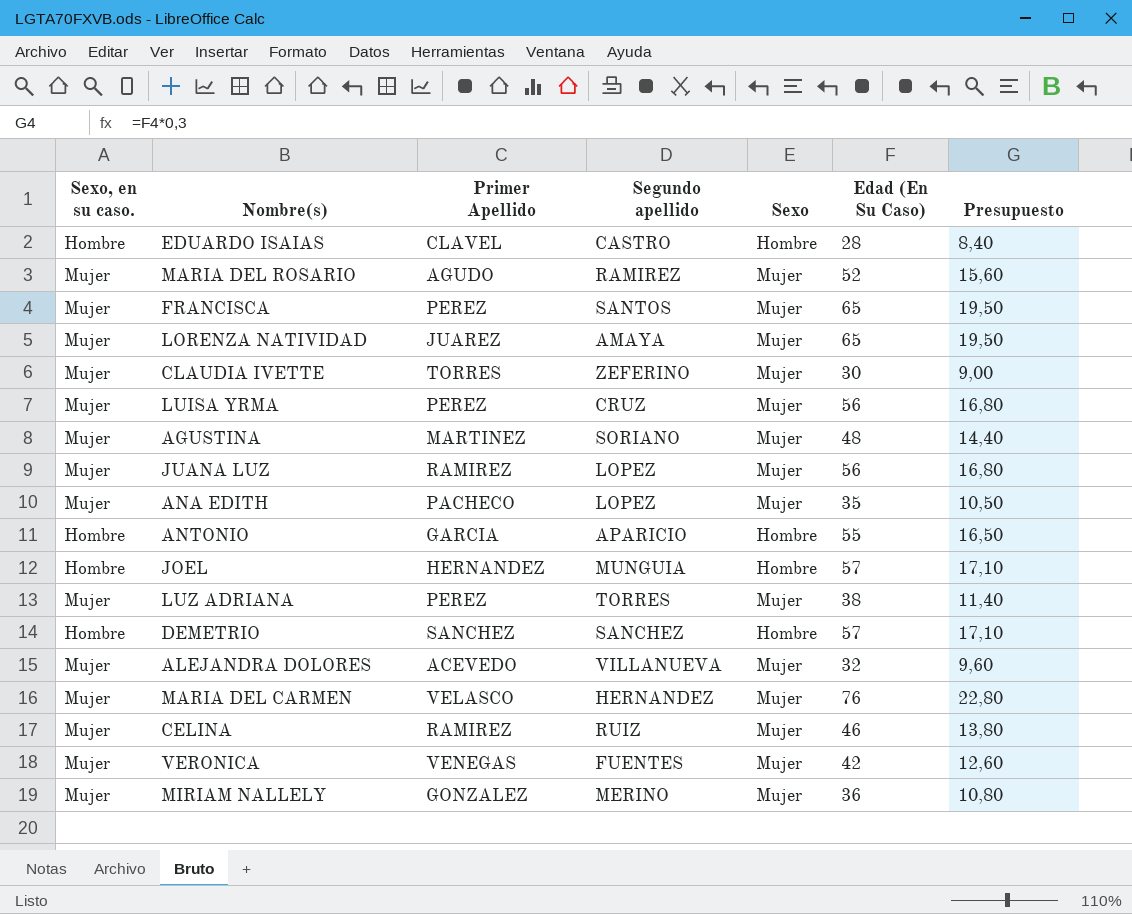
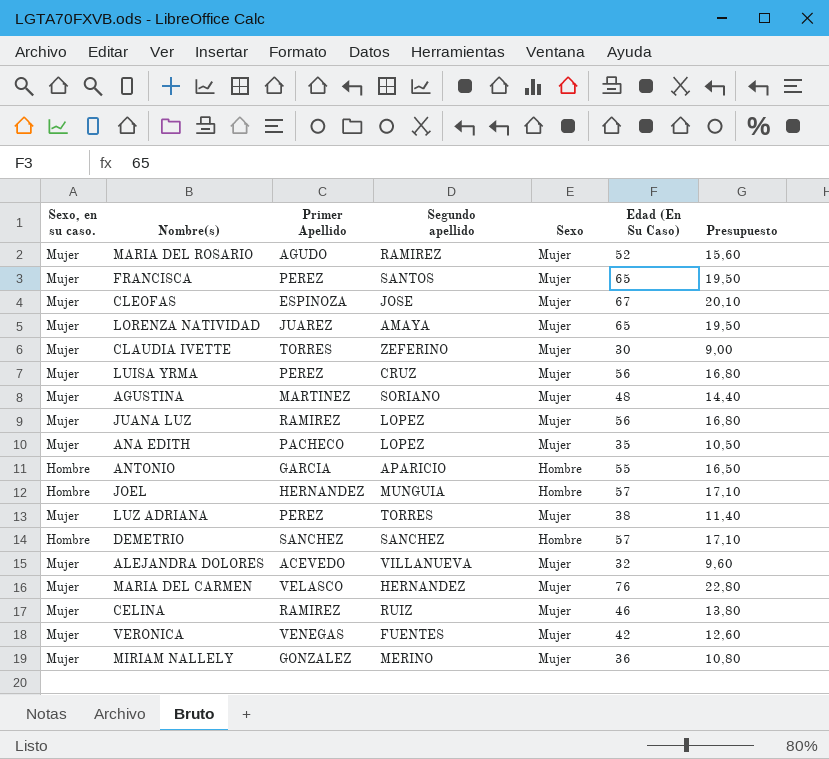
row EDUARDO ISAIAS: Hombre | CLAVEL | CASTRO | Hombre | 28 | 8,40 -> none
row CLEOFAS: none -> Mujer | ESPINOZA | JOSE | Mujer | 67 | 20,10

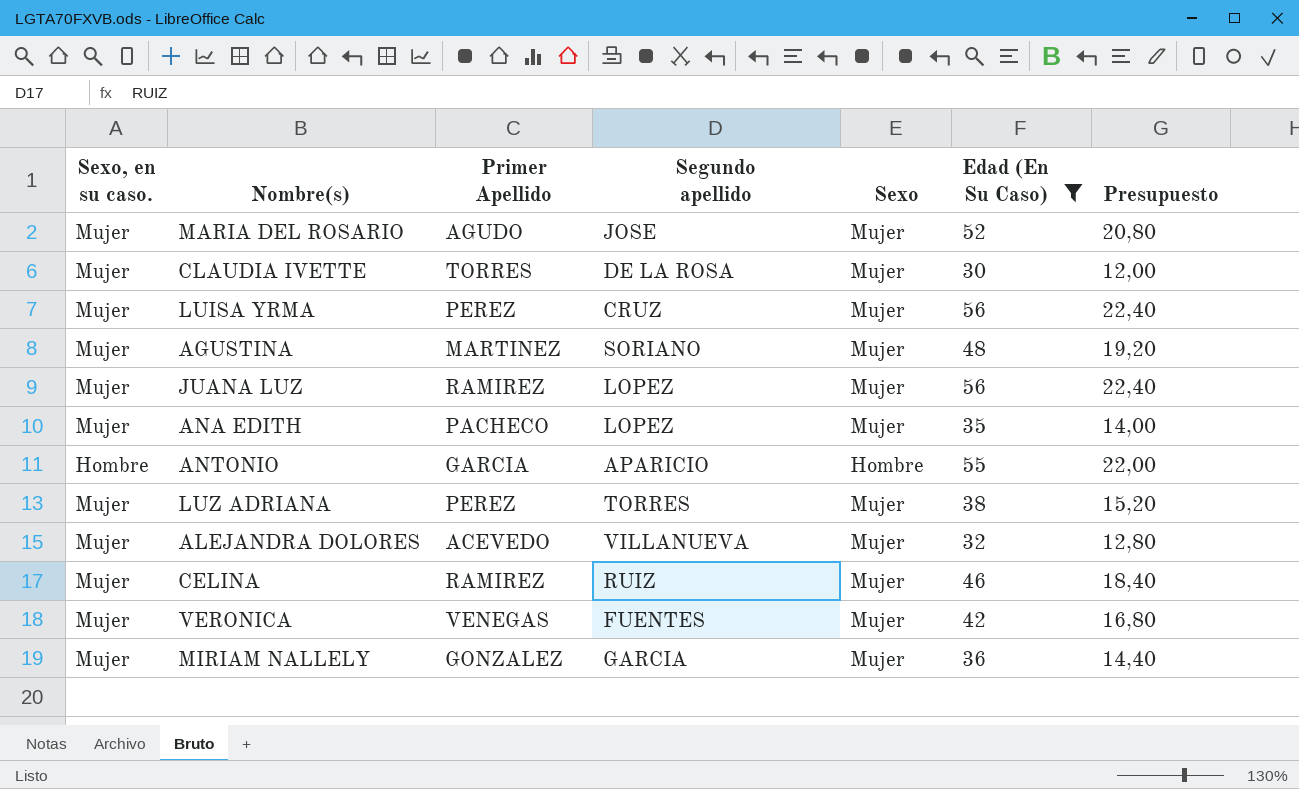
filter: none -> Edad (En Su Caso) <= 56
column Presupuesto | formula: [Edad (En Su Caso)] * 0,3 -> [Edad (En Su Caso)] * 0,4
MARIA DEL ROSARIO | Segundo apellido: RAMIREZ -> JOSE
CLAUDIA IVETTE | Segundo apellido: ZEFERINO -> DE LA ROSA
MIRIAM NALLELY | Segundo apellido: MERINO -> GARCIA

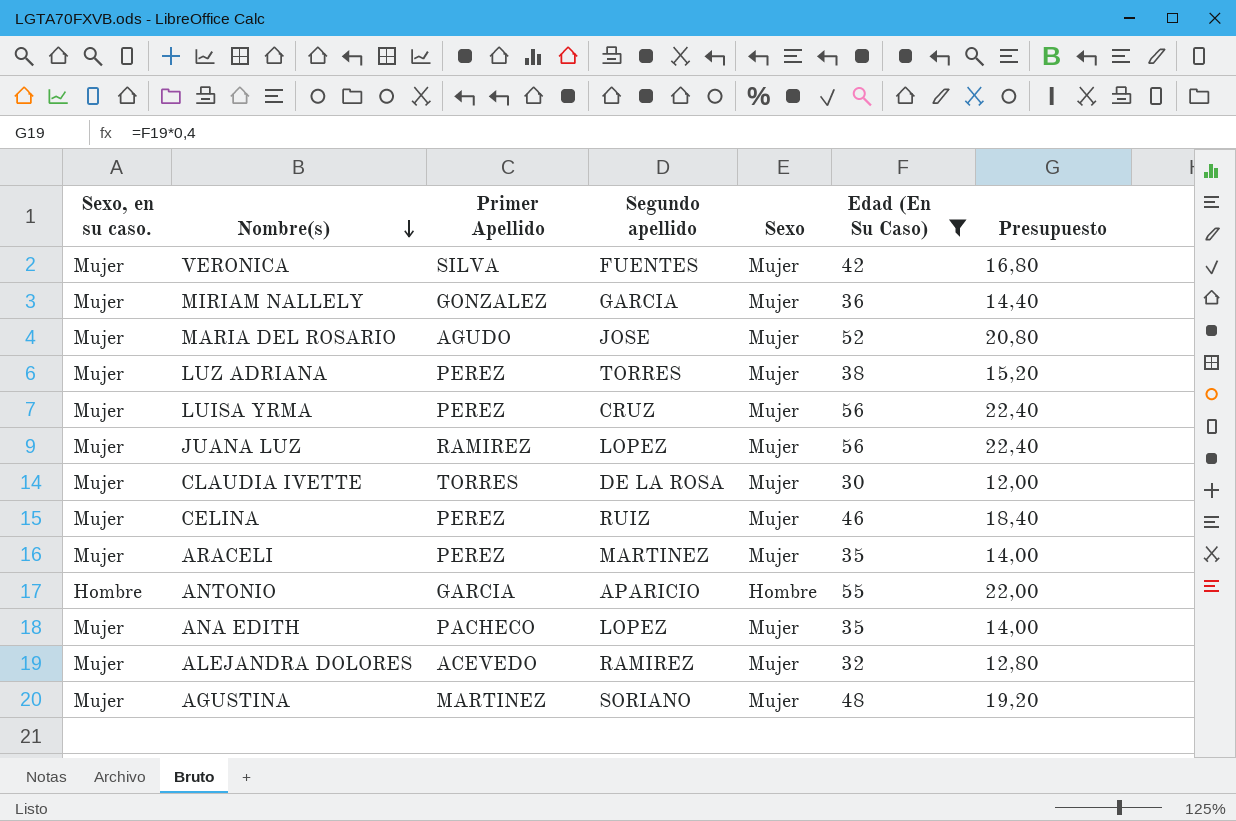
row order: none -> Nombre(s) descending
VERONICA | Primer Apellido: VENEGAS -> SILVA
CELINA | Primer Apellido: RAMIREZ -> PEREZ
row ARACELI: none -> Mujer | PEREZ | MARTINEZ | Mujer | 35 | 14,00
ALEJANDRA DOLORES | Segundo apellido: VILLANUEVA -> RAMIREZ

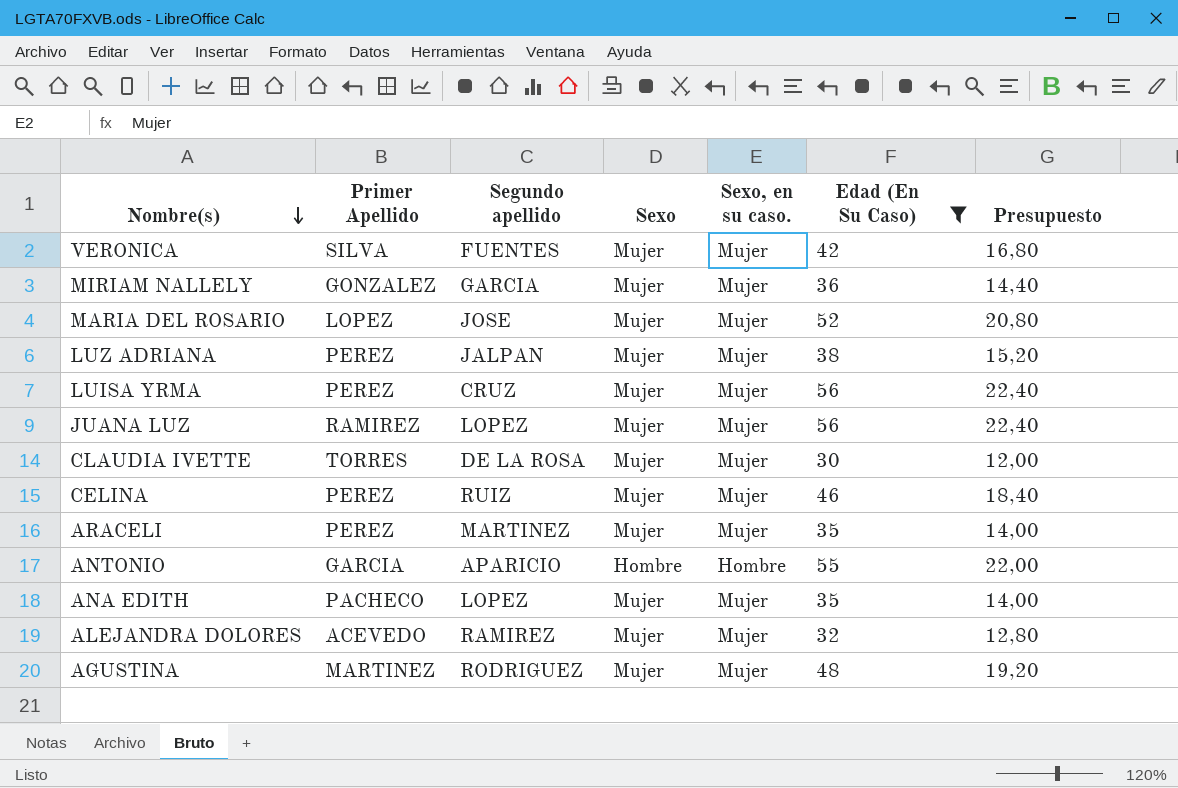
column Sexo, en su caso. | position: 1 -> 5
MARIA DEL ROSARIO | Primer Apellido: AGUDO -> LOPEZ
LUZ ADRIANA | Segundo apellido: TORRES -> JALPAN
AGUSTINA | Segundo apellido: SORIANO -> RODRIGUEZ

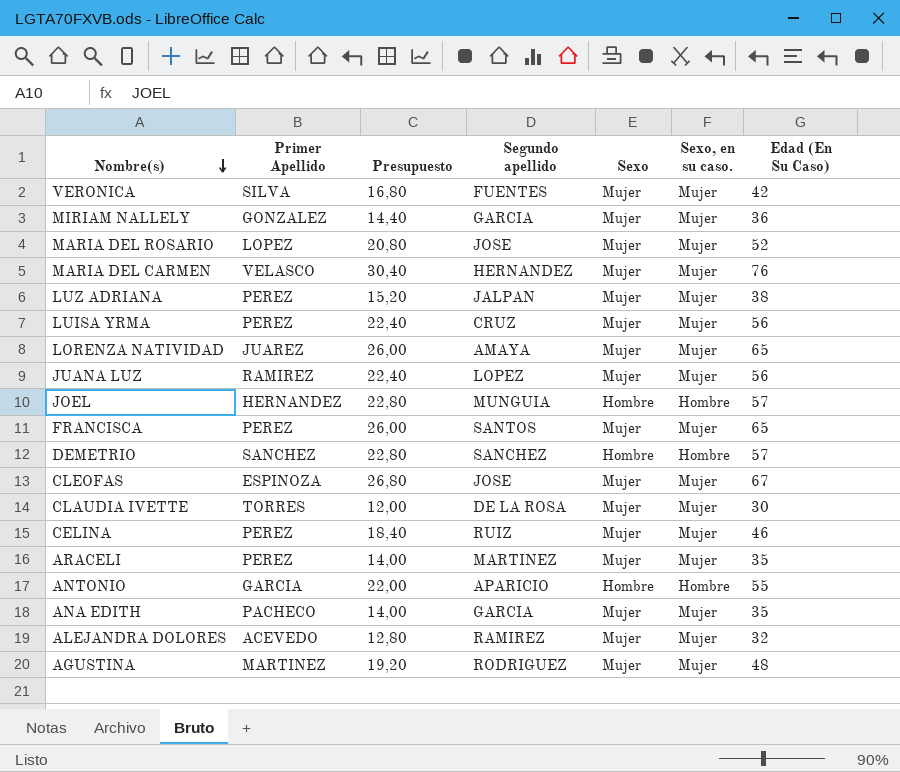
filter: Edad (En Su Caso) <= 56 -> none
column Presupuesto | position: 7 -> 3
ANA EDITH | Segundo apellido: LOPEZ -> GARCIA

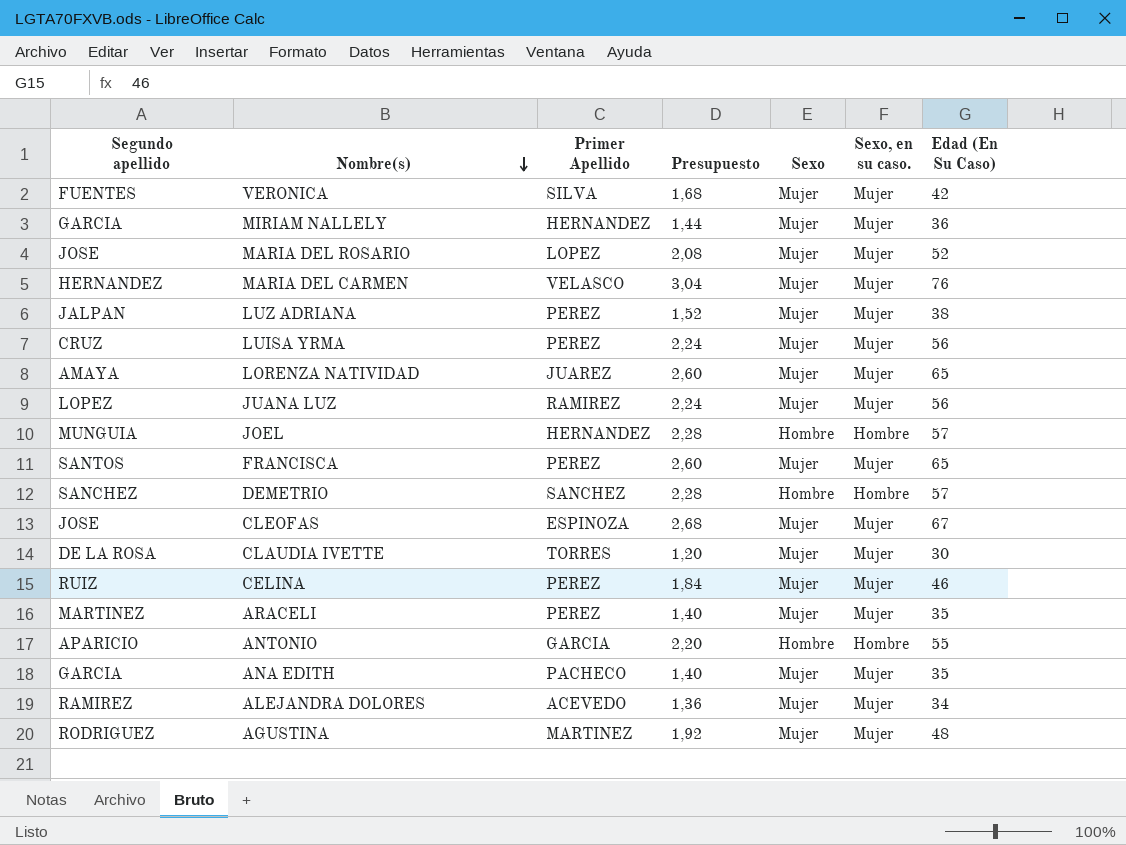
column Segundo apellido | position: 4 -> 1
column Presupuesto | formula: [Edad (En Su Caso)] * 0,4 -> [Edad (En Su Caso)] * 0,04
MIRIAM NALLELY | Primer Apellido: GONZALEZ -> HERNANDEZ
ALEJANDRA DOLORES | Edad (En Su Caso): 32 -> 34

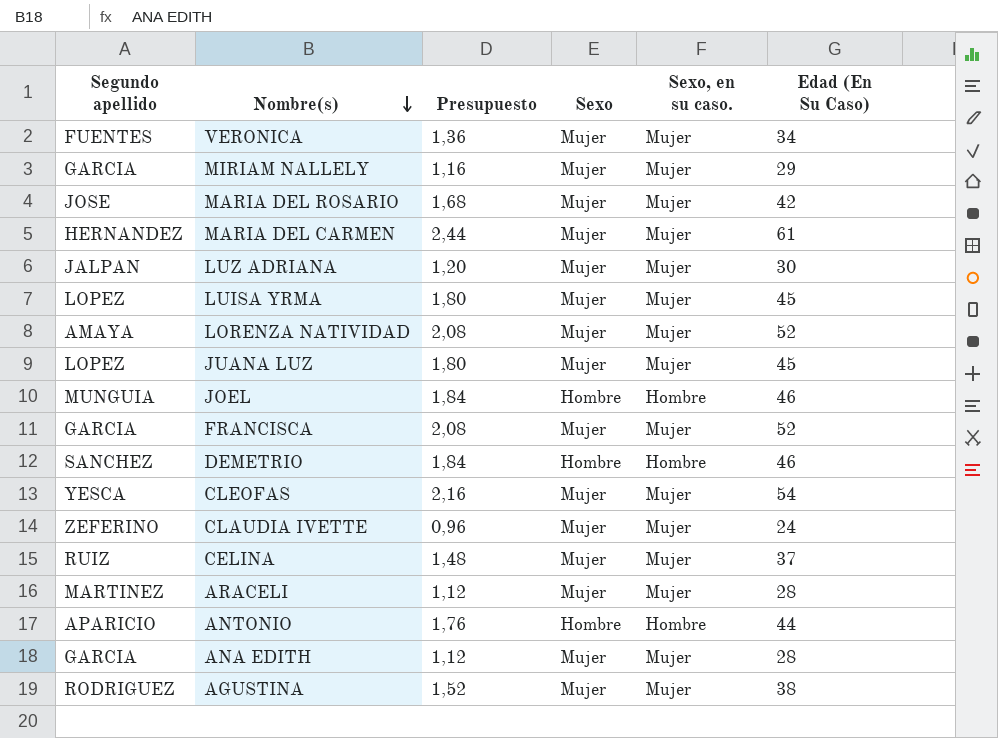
column Primer Apellido | position: 3 -> none
row ALEJANDRA DOLORES: RAMIREZ | ACEVEDO | 1,36 | Mujer | Mujer | 34 -> none
VERONICA | Presupuesto: 1,68 -> 1,36
VERONICA | Edad (En Su Caso): 42 -> 34
MIRIAM NALLELY | Presupuesto: 1,44 -> 1,16
MIRIAM NALLELY | Edad (En Su Caso): 36 -> 29
MARIA DEL ROSARIO | Presupuesto: 2,08 -> 1,68
MARIA DEL ROSARIO | Edad (En Su Caso): 52 -> 42
MARIA DEL CARMEN | Presupuesto: 3,04 -> 2,44
MARIA DEL CARMEN | Edad (En Su Caso): 76 -> 61
LUZ ADRIANA | Presupuesto: 1,52 -> 1,20
LUZ ADRIANA | Edad (En Su Caso): 38 -> 30
LUISA YRMA | Segundo apellido: CRUZ -> LOPEZ
LUISA YRMA | Presupuesto: 2,24 -> 1,80
LUISA YRMA | Edad (En Su Caso): 56 -> 45
LORENZA NATIVIDAD | Presupuesto: 2,60 -> 2,08
LORENZA NATIVIDAD | Edad (En Su Caso): 65 -> 52
JUANA LUZ | Presupuesto: 2,24 -> 1,80
JUANA LUZ | Edad (En Su Caso): 56 -> 45
JOEL | Presupuesto: 2,28 -> 1,84
JOEL | Edad (En Su Caso): 57 -> 46
FRANCISCA | Segundo apellido: SANTOS -> GARCIA
FRANCISCA | Presupuesto: 2,60 -> 2,08
FRANCISCA | Edad (En Su Caso): 65 -> 52
DEMETRIO | Presupuesto: 2,28 -> 1,84
DEMETRIO | Edad (En Su Caso): 57 -> 46
CLEOFAS | Segundo apellido: JOSE -> YESCA
CLEOFAS | Presupuesto: 2,68 -> 2,16
CLEOFAS | Edad (En Su Caso): 67 -> 54
CLAUDIA IVETTE | Segundo apellido: DE LA ROSA -> ZEFERINO
CLAUDIA IVETTE | Presupuesto: 1,20 -> 0,96
CLAUDIA IVETTE | Edad (En Su Caso): 30 -> 24
CELINA | Presupuesto: 1,84 -> 1,48
CELINA | Edad (En Su Caso): 46 -> 37
ARACELI | Presupuesto: 1,40 -> 1,12
ARACELI | Edad (En Su Caso): 35 -> 28
ANTONIO | Presupuesto: 2,20 -> 1,76
ANTONIO | Edad (En Su Caso): 55 -> 44
ANA EDITH | Presupuesto: 1,40 -> 1,12
ANA EDITH | Edad (En Su Caso): 35 -> 28
AGUSTINA | Presupuesto: 1,92 -> 1,52
AGUSTINA | Edad (En Su Caso): 48 -> 38

